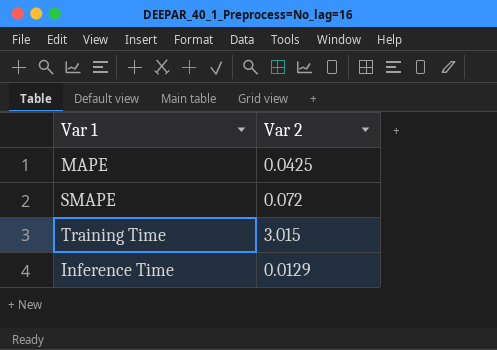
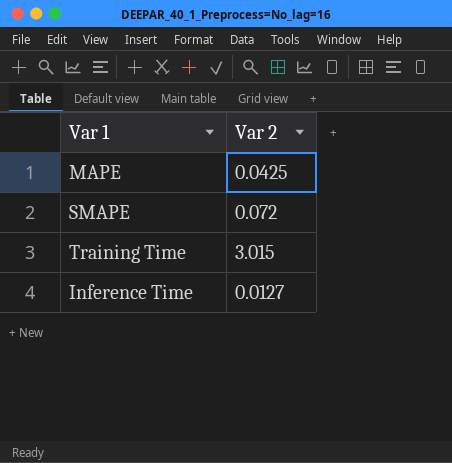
Inference Time | Var 2: 0.0129 -> 0.0127

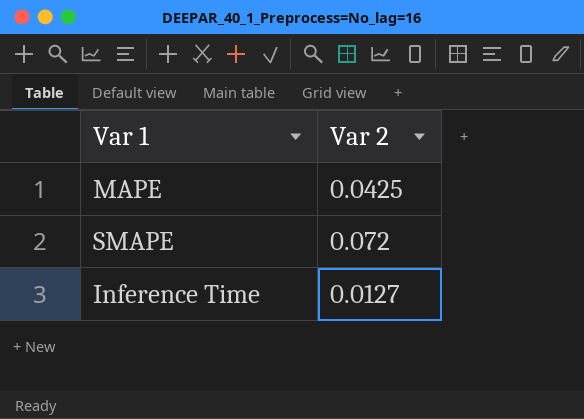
row Training Time: 3.015 -> none

